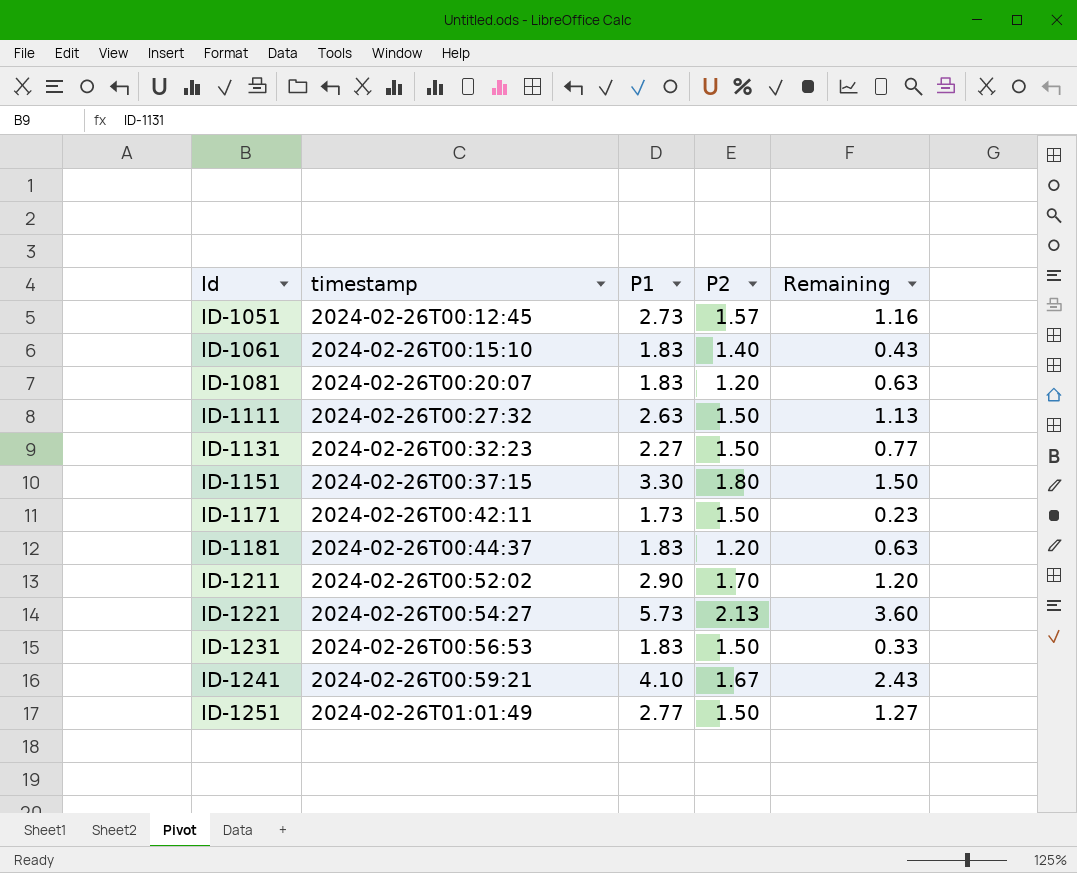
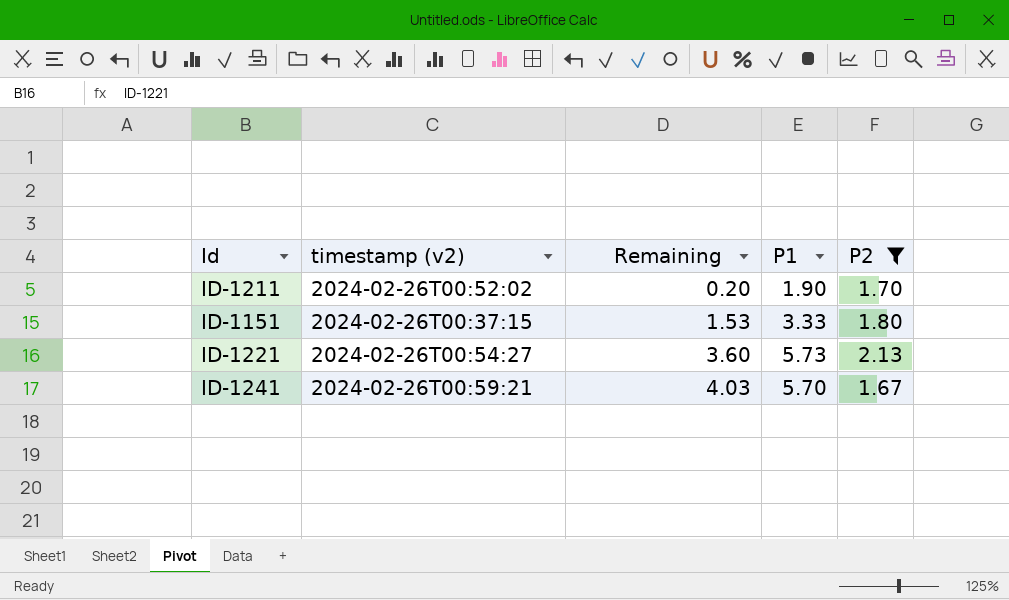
filter: none -> P2 >= 1.67
row order: Id ascending -> Remaining ascending
column name: timestamp -> timestamp (v2)
column Remaining | position: 5 -> 3
ID-1211 | Remaining: 1.20 -> 0.20
ID-1211 | P1: 2.90 -> 1.90
ID-1151 | Remaining: 1.50 -> 1.53
ID-1151 | P1: 3.30 -> 3.33
ID-1241 | Remaining: 2.43 -> 4.03
ID-1241 | P1: 4.10 -> 5.70

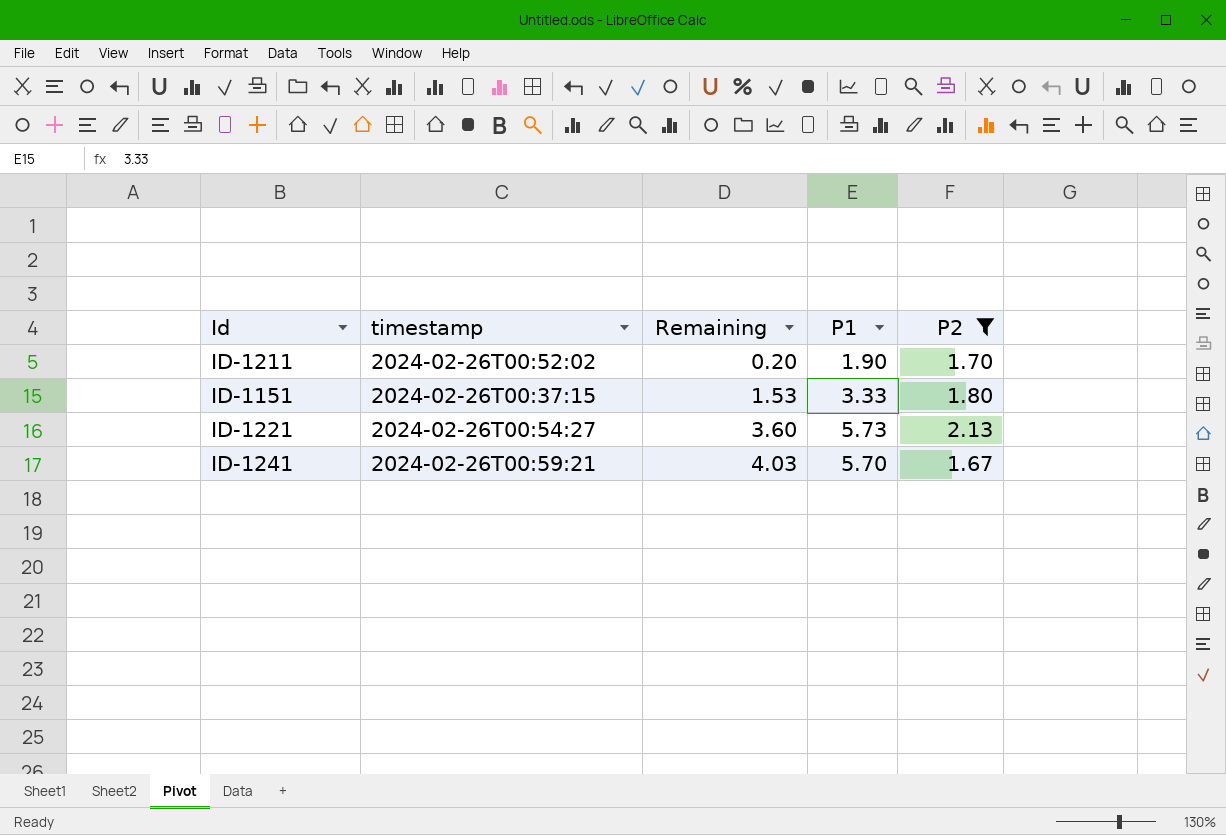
column name: timestamp (v2) -> timestamp

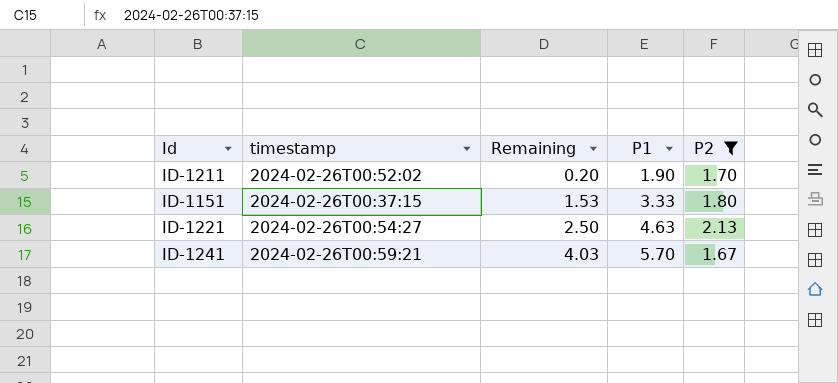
ID-1221 | Remaining: 3.60 -> 2.50
ID-1221 | P1: 5.73 -> 4.63

